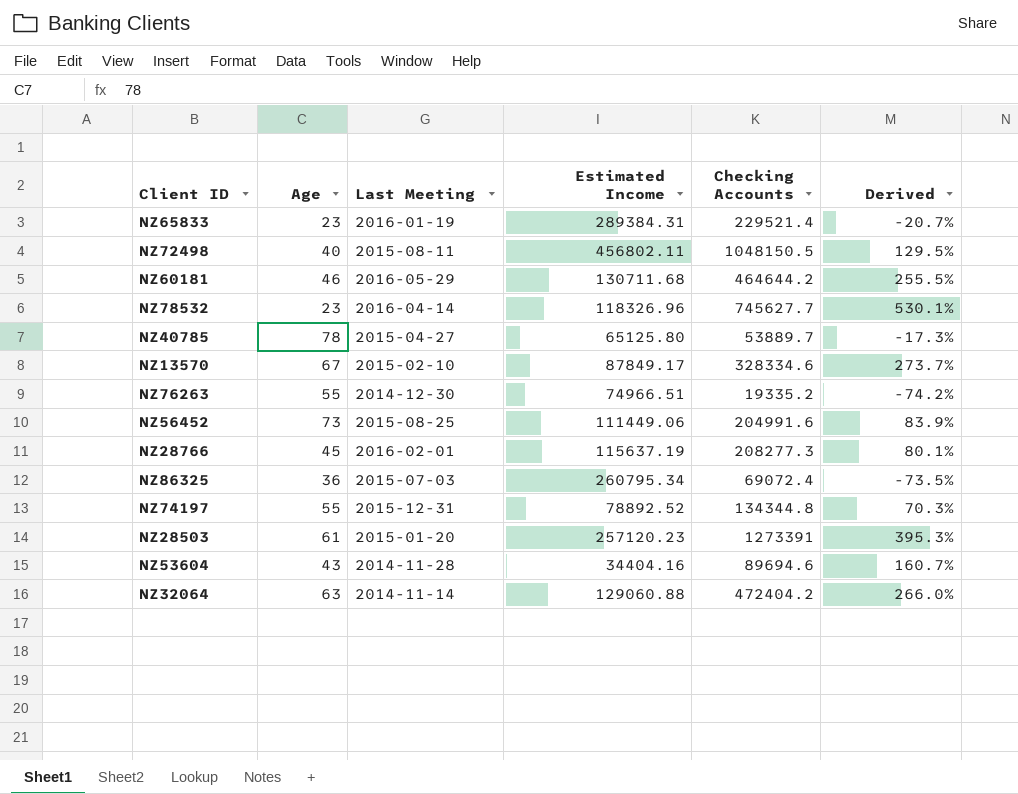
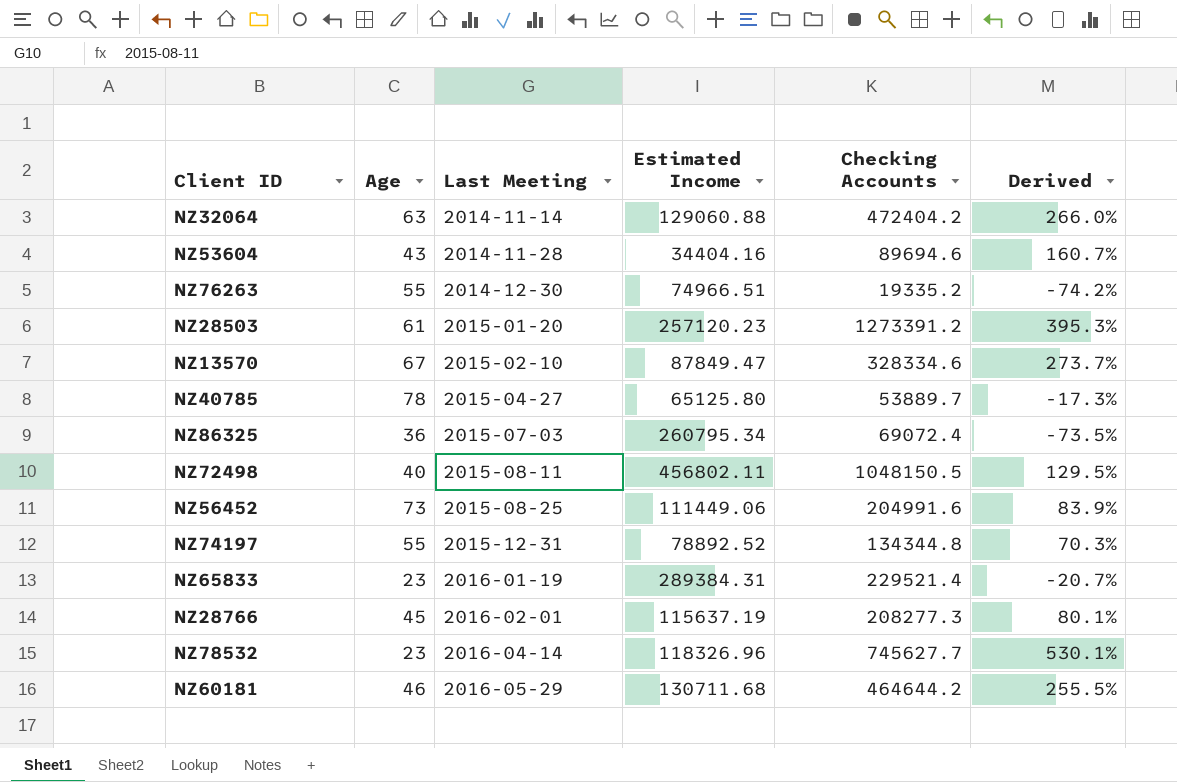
row order: none -> Last Meeting ascending
NZ28503 | Checking Accounts: 1273391 -> 1273391.2
NZ13570 | Estimated Income: 87849.17 -> 87849.47

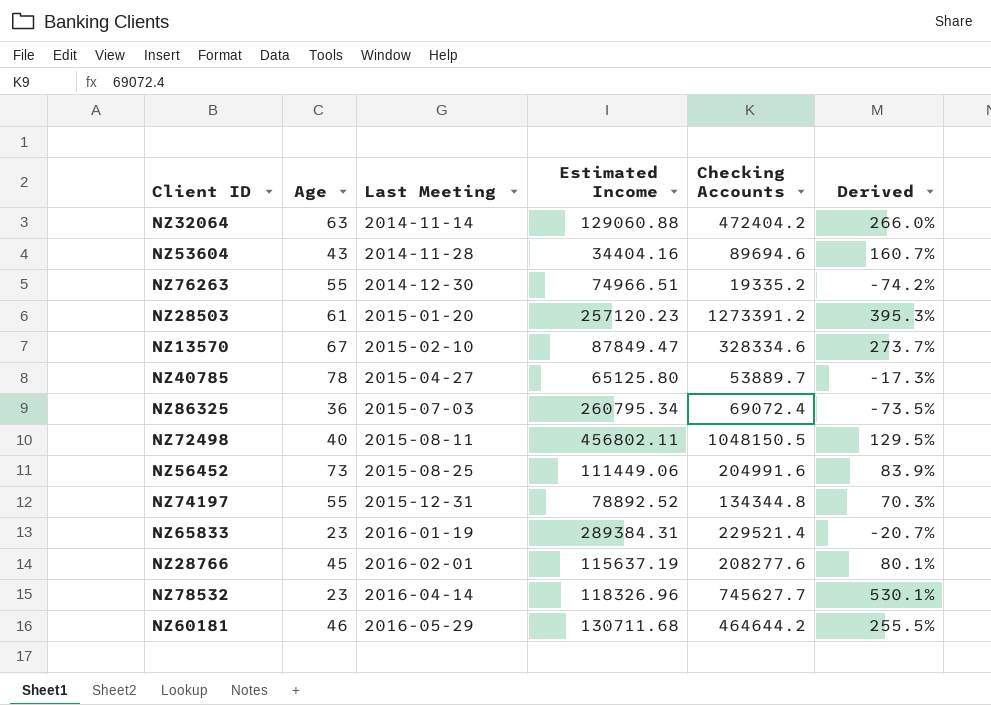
NZ28766 | Checking Accounts: 208277.3 -> 208277.6

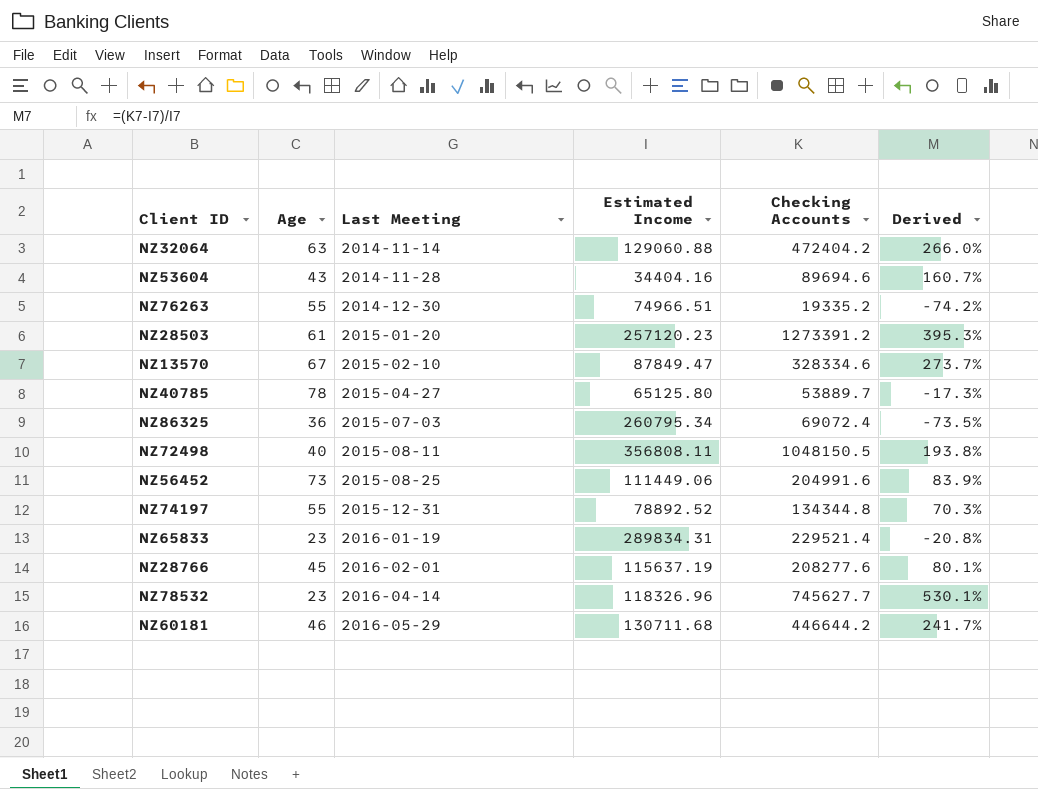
NZ72498 | Estimated Income: 456802.11 -> 356808.11
NZ72498 | Derived: 129.5% -> 193.8%
NZ65833 | Estimated Income: 289384.31 -> 289834.31
NZ65833 | Derived: -20.7% -> -20.8%
NZ60181 | Checking Accounts: 464644.2 -> 446644.2
NZ60181 | Derived: 255.5% -> 241.7%

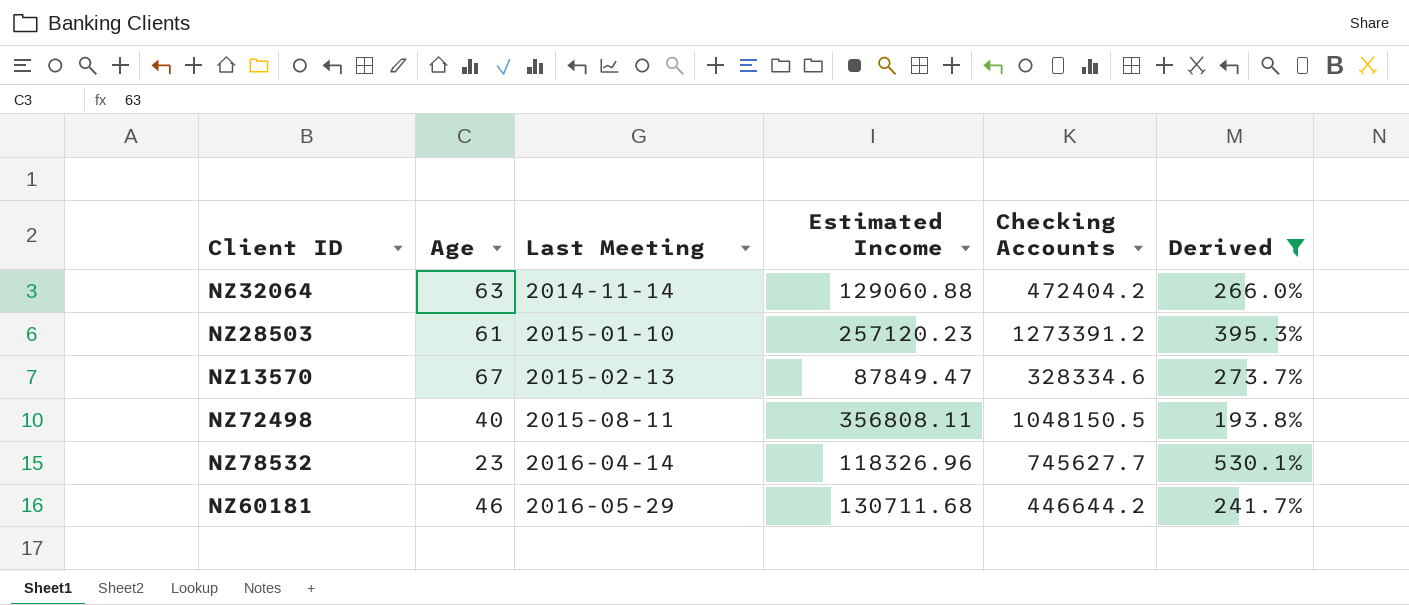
filter: none -> Derived >= 193.8%
NZ28503 | Last Meeting: 2015-01-20 -> 2015-01-10
NZ13570 | Last Meeting: 2015-02-10 -> 2015-02-13

